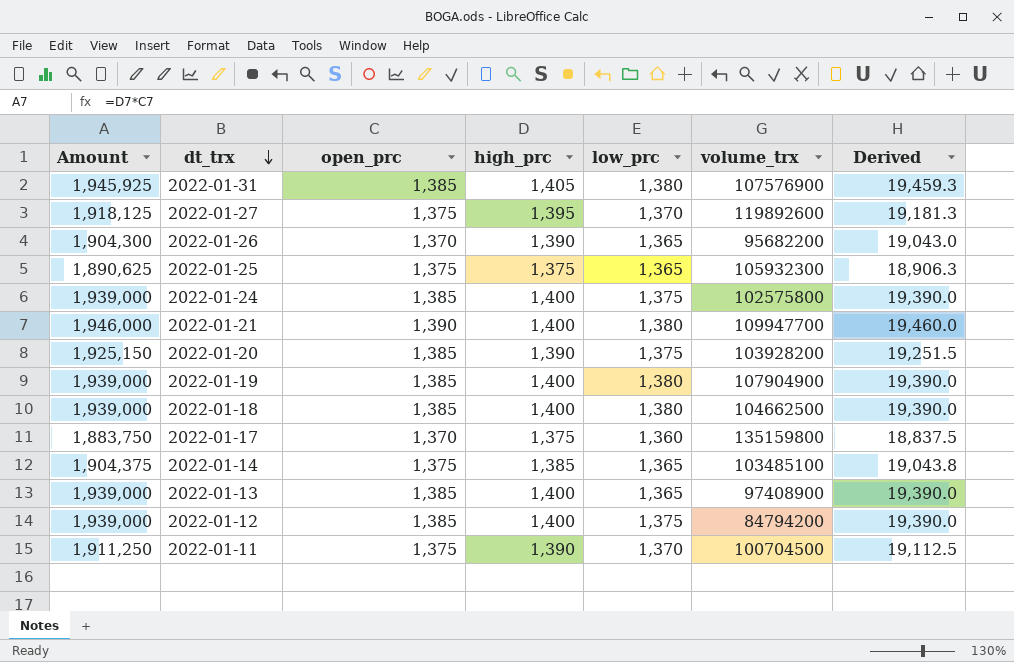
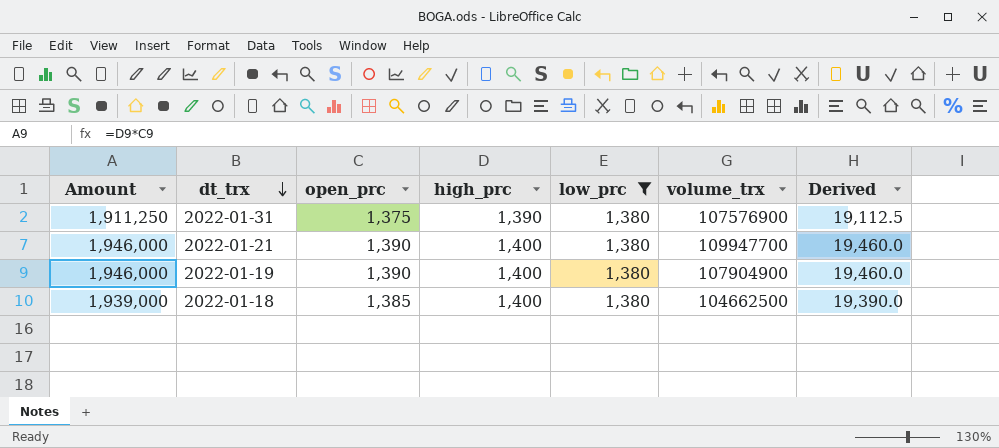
filter: none -> low_prc = 1,380
2022-01-31 | Amount: 1,945,925 -> 1,911,250
2022-01-31 | open_prc: 1,385 -> 1,375
2022-01-31 | high_prc: 1,405 -> 1,390
2022-01-31 | Derived: 19,459.3 -> 19,112.5
2022-01-19 | Amount: 1,939,000 -> 1,946,000
2022-01-19 | open_prc: 1,385 -> 1,390
2022-01-19 | Derived: 19,390.0 -> 19,460.0

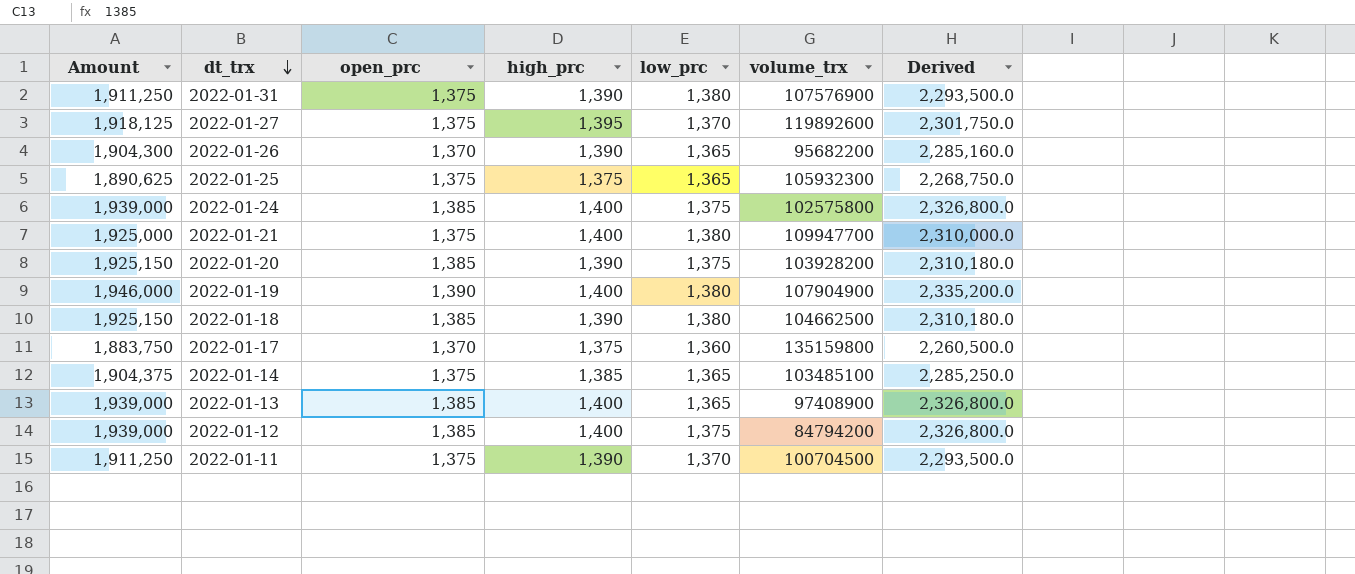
filter: low_prc = 1,380 -> none
column Derived | formula: [Amount] * 0.01 -> [Amount] * 1.2
2022-01-21 | Amount: 1,946,000 -> 1,925,000
2022-01-21 | open_prc: 1,390 -> 1,375
2022-01-18 | Amount: 1,939,000 -> 1,925,150
2022-01-18 | high_prc: 1,400 -> 1,390

